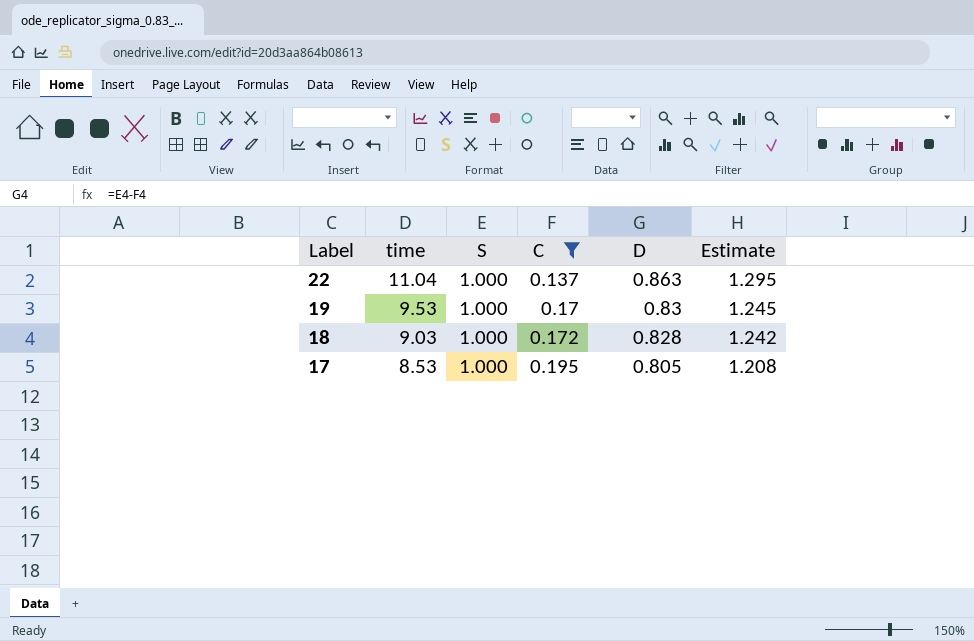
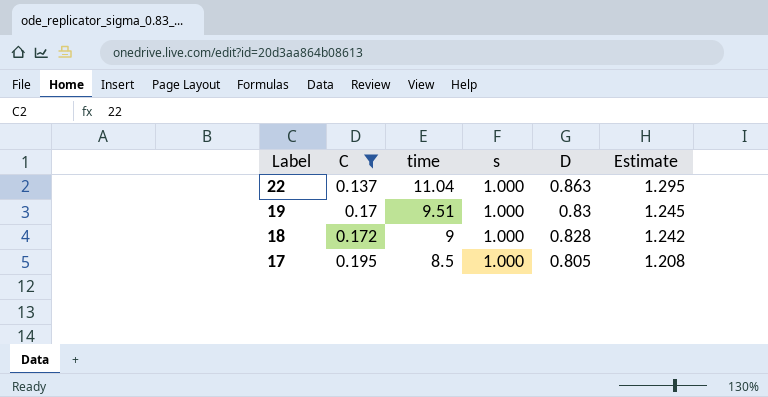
column C | position: 4 -> 2
column name: S -> s
19 | time: 9.53 -> 9.51
18 | time: 9.03 -> 9
17 | time: 8.53 -> 8.5

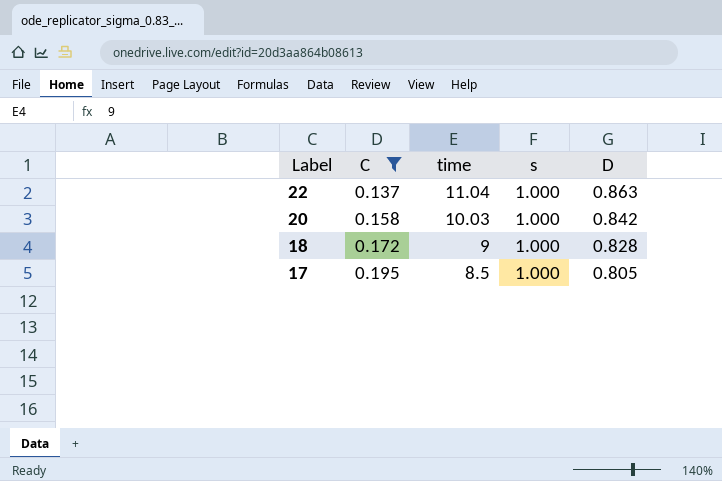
column Estimate | formula: [D] * 1.5 -> none
row 19: 0.17 | 9.51 | 1.000 | 0.83 | 1.245 -> none
row 20: none -> 0.158 | 10.03 | 1.000 | 0.842

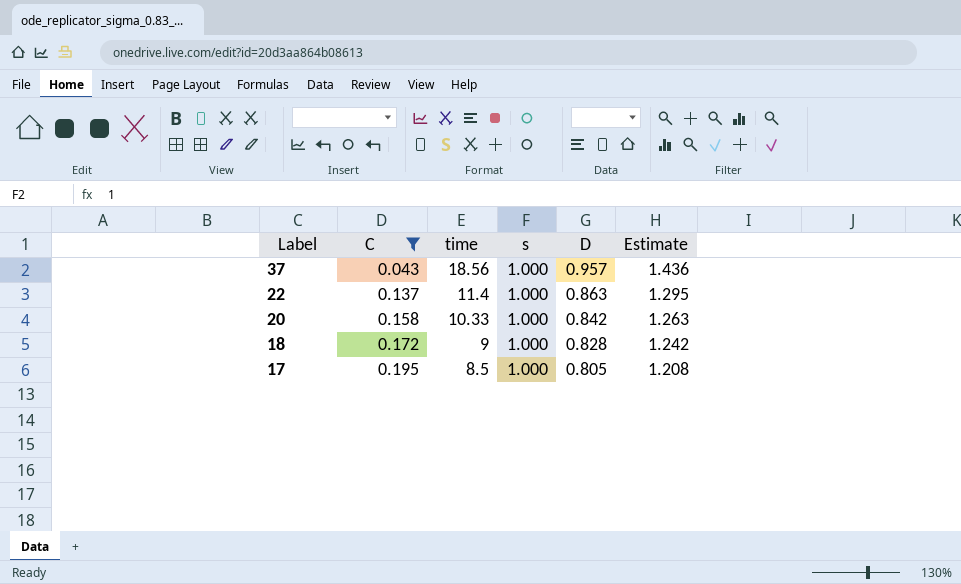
column Estimate | formula: none -> [D] * 1.5
row 37: none -> 0.043 | 18.56 | 1.000 | 0.957 | 1.436
22 | time: 11.04 -> 11.4
20 | time: 10.03 -> 10.33

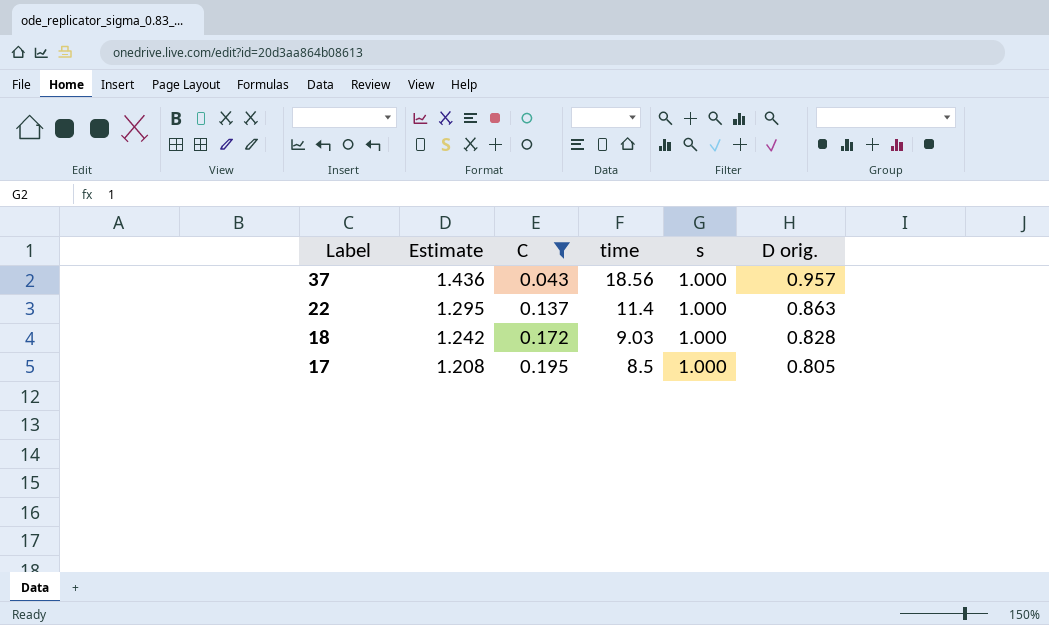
column Estimate | position: 6 -> 2
column name: D -> D orig.
row 20: 0.158 | 10.33 | 1.000 | 0.842 | 1.263 -> none
18 | time: 9 -> 9.03

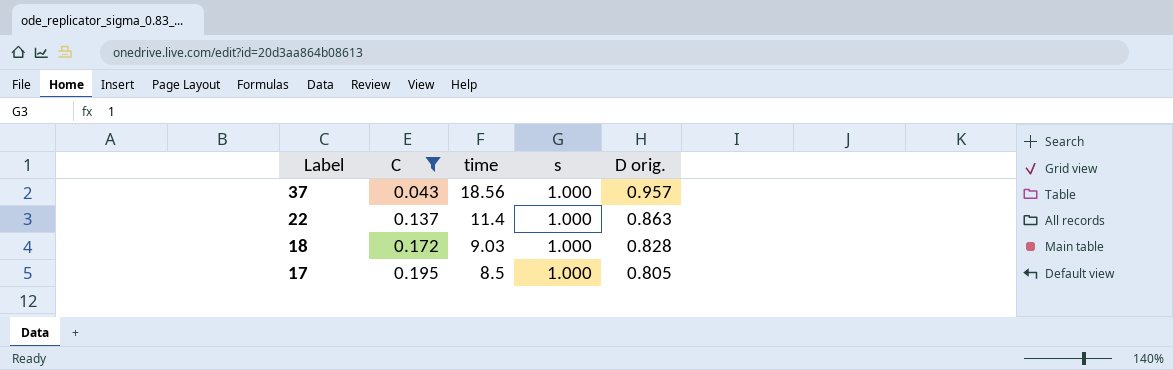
column Estimate | formula: [D orig.] * 1.5 -> none

